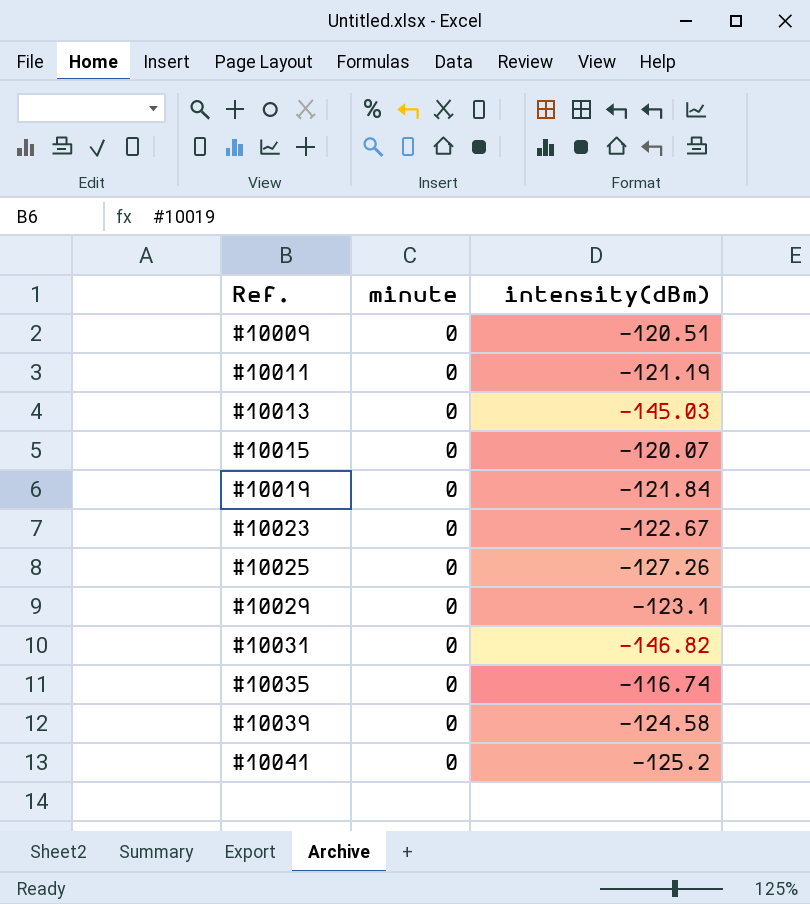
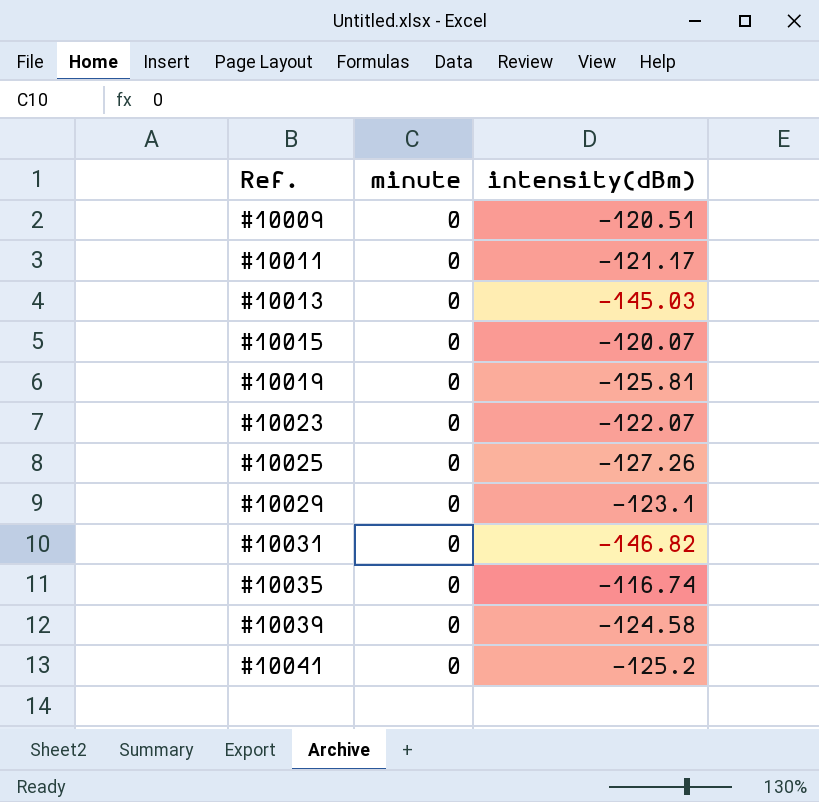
#10011 | intensity(dBm): -121.19 -> -121.17
#10019 | intensity(dBm): -121.84 -> -125.81
#10023 | intensity(dBm): -122.67 -> -122.07

